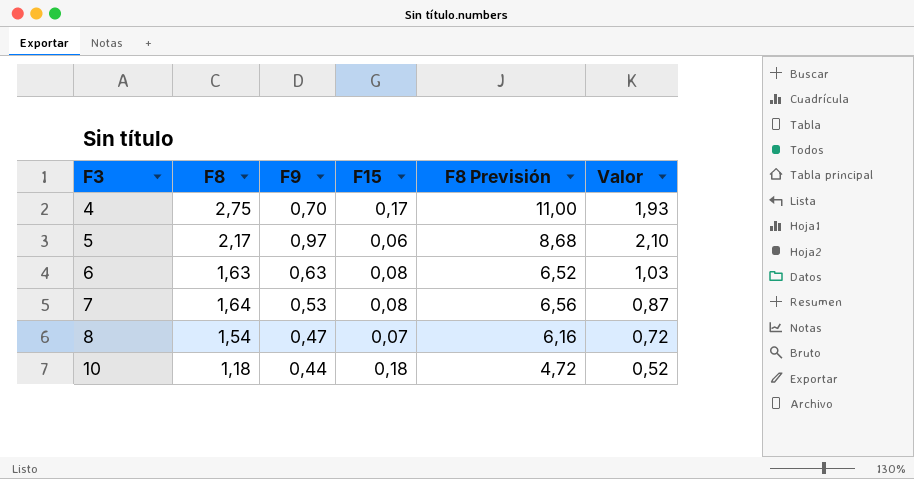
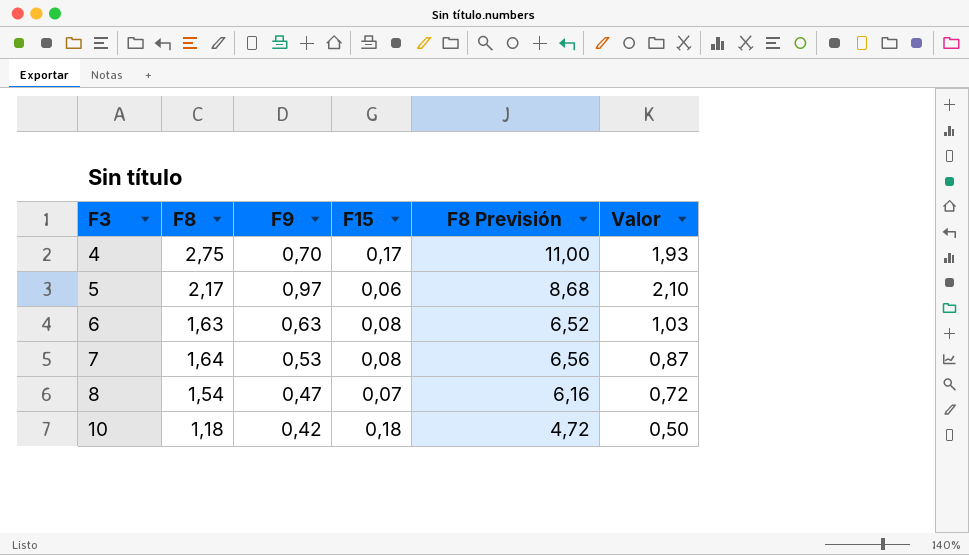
10 | F9: 0,44 -> 0,42
10 | Valor: 0,52 -> 0,50

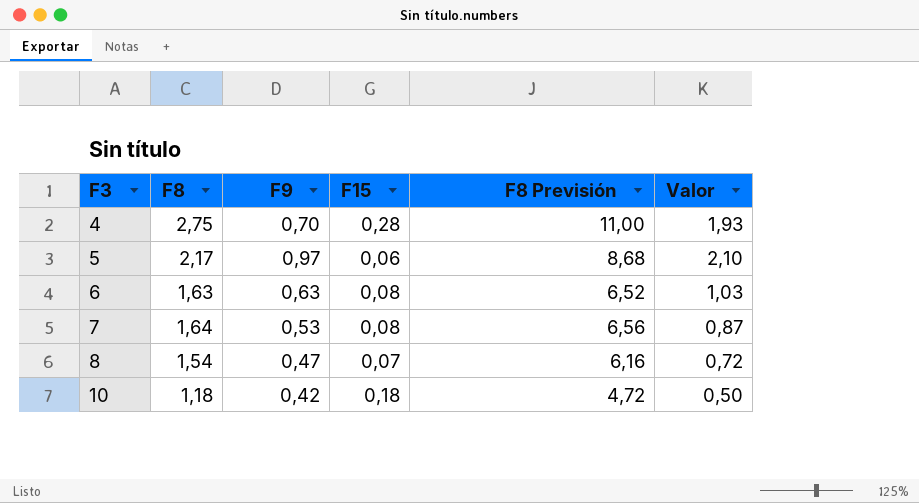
4 | F15: 0,17 -> 0,28

